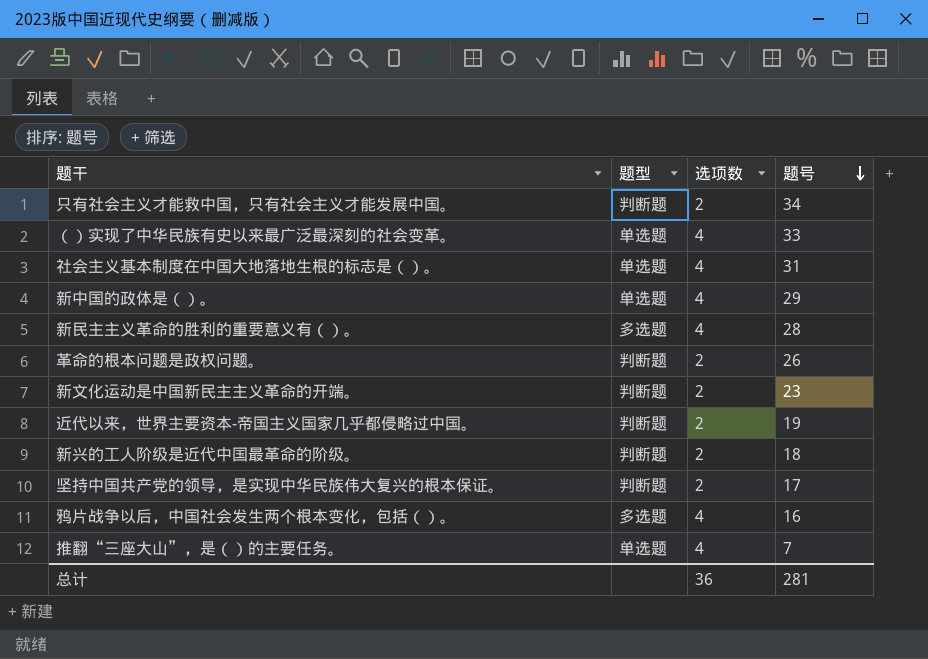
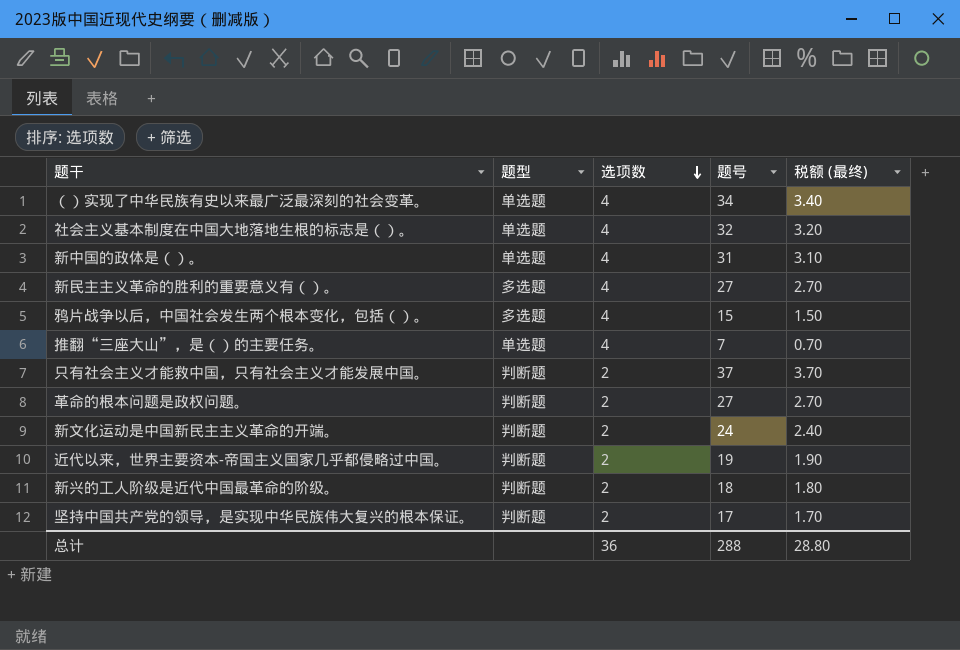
row order: 题号 descending -> 选项数 descending
column 税额 (最终) | formula: none -> [题号] * 0.1
（）实现了中华民族有史以来最广泛最深刻的社会变革。 | 题号: 33 -> 34
社会主义基本制度在中国大地落地生根的标志是（）。 | 题号: 31 -> 32
新中国的政体是（）。 | 题号: 29 -> 31
新民主主义革命的胜利的重要意义有（）。 | 题号: 28 -> 27
鸦片战争以后，中国社会发生两个根本变化，包括（）。 | 题号: 16 -> 15
只有社会主义才能救中国，只有社会主义才能发展中国。 | 题号: 34 -> 37
革命的根本问题是政权问题。 | 题号: 26 -> 27
新文化运动是中国新民主主义革命的开端。 | 题号: 23 -> 24
总计 | 题号: 281 -> 288

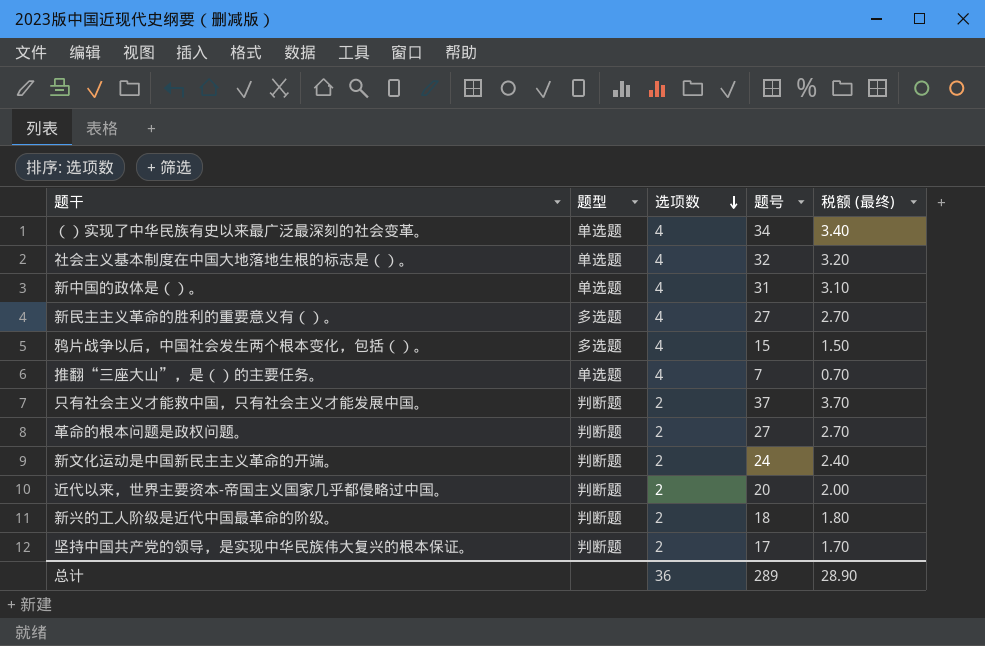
近代以来，世界主要资本-帝国主义国家几乎都侵略过中国。 | 题号: 19 -> 20
近代以来，世界主要资本-帝国主义国家几乎都侵略过中国。 | 税额 (最终): 1.90 -> 2.00
总计 | 题号: 288 -> 289
总计 | 税额 (最终): 28.80 -> 28.90

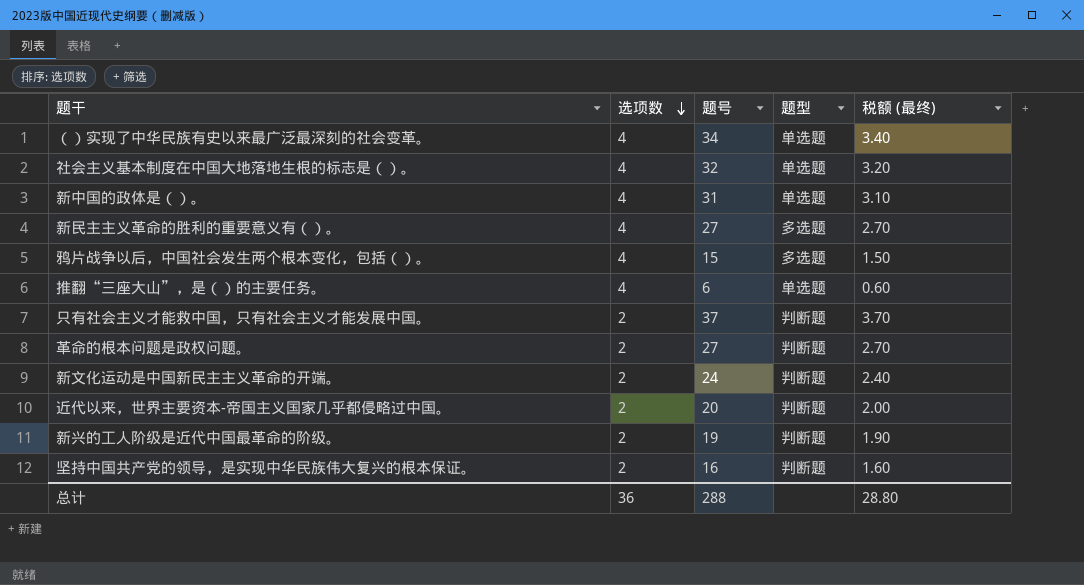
column 题型 | position: 2 -> 4
推翻“三座大山”，是（）的主要任务。 | 题号: 7 -> 6
推翻“三座大山”，是（）的主要任务。 | 税额 (最终): 0.70 -> 0.60
新兴的工人阶级是近代中国最革命的阶级。 | 题号: 18 -> 19
新兴的工人阶级是近代中国最革命的阶级。 | 税额 (最终): 1.80 -> 1.90
坚持中国共产党的领导，是实现中华民族伟大复兴的根本保证。 | 题号: 17 -> 16
坚持中国共产党的领导，是实现中华民族伟大复兴的根本保证。 | 税额 (最终): 1.70 -> 1.60
总计 | 题号: 289 -> 288
总计 | 税额 (最终): 28.90 -> 28.80

